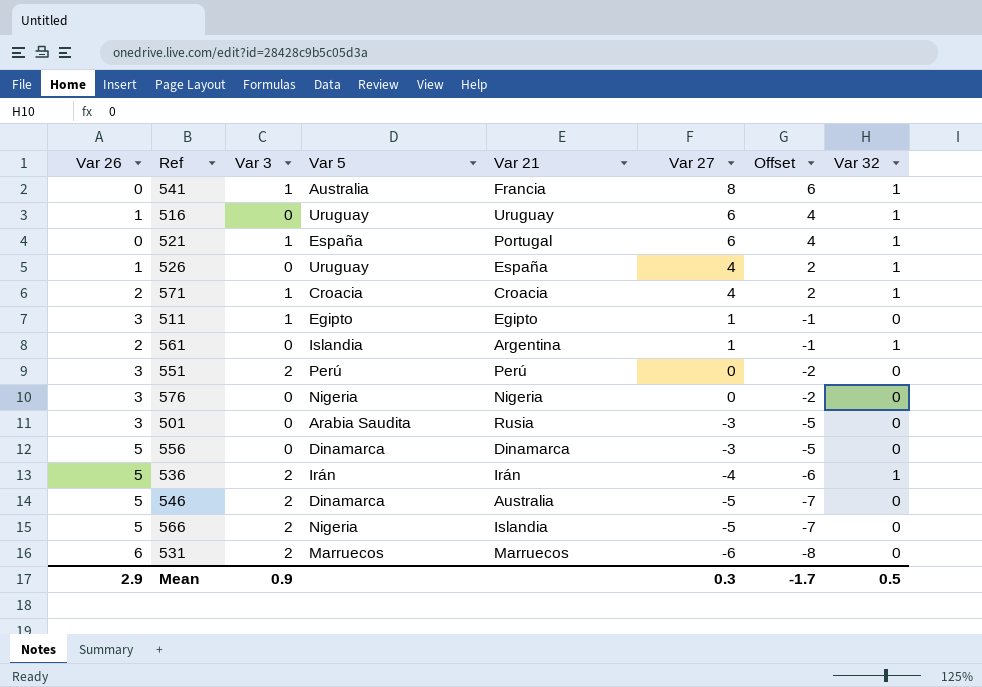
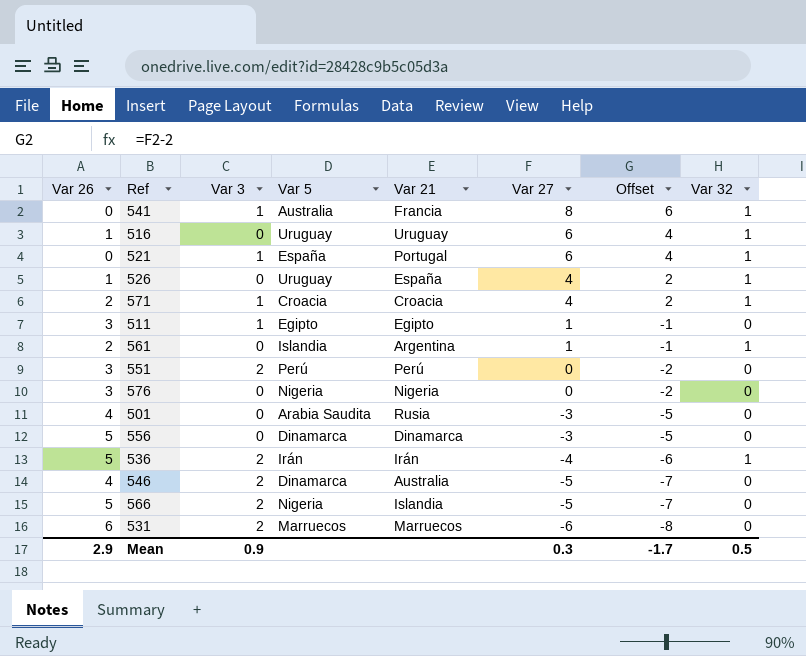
501 | Var 26: 3 -> 4
546 | Var 26: 5 -> 4

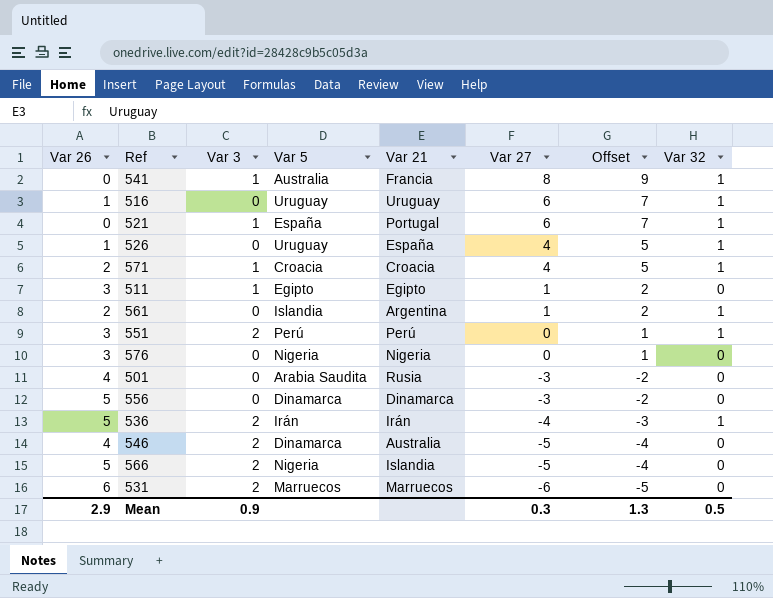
column Offset | formula: [Var 27] - 2 -> [Var 27] + 1
551 | Var 32: 0 -> 1
Mean | Offset: -1.7 -> 1.3

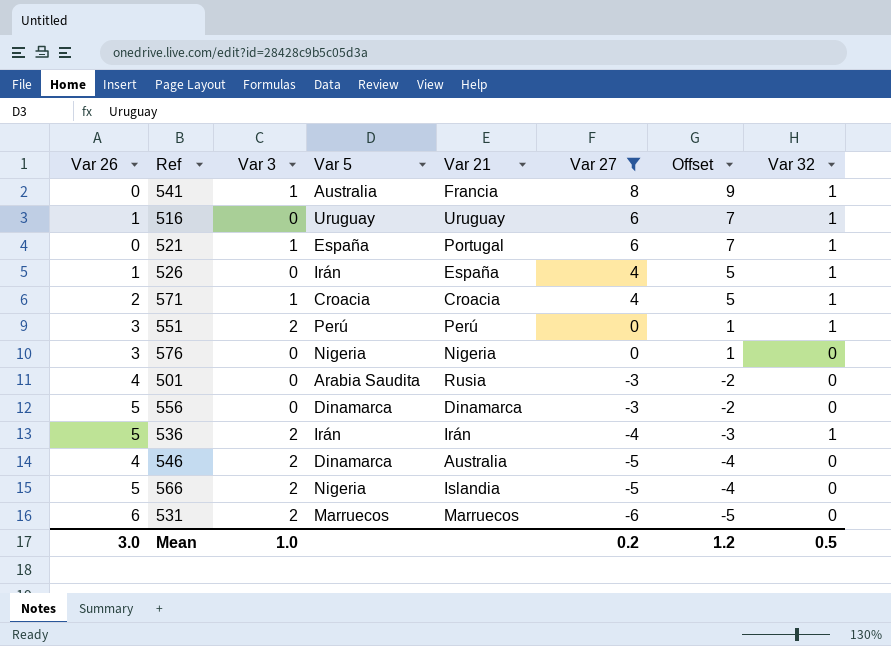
filter: none -> Var 27 != 1
526 | Var 5: Uruguay -> Irán
Mean | Var 26: 2.9 -> 3.0
Mean | Var 3: 0.9 -> 1.0
Mean | Var 27: 0.3 -> 0.2
Mean | Offset: 1.3 -> 1.2

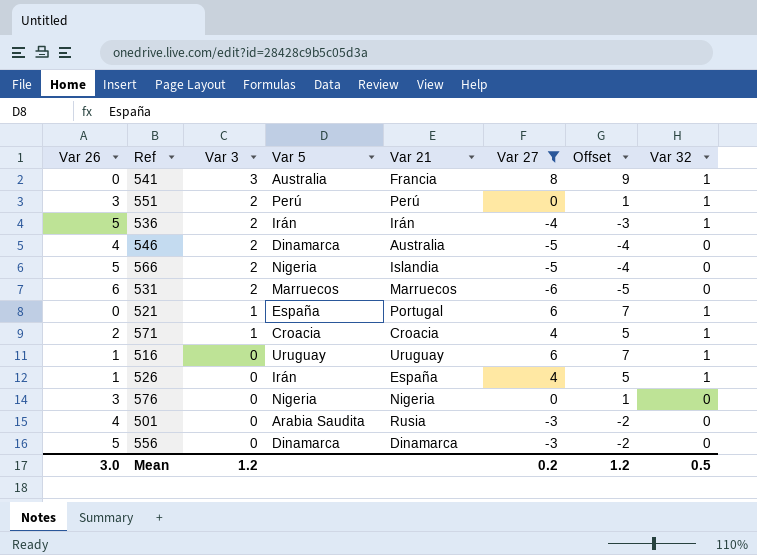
row order: Var 27 descending -> Var 3 descending
541 | Var 3: 1 -> 3
Mean | Var 3: 1.0 -> 1.2

